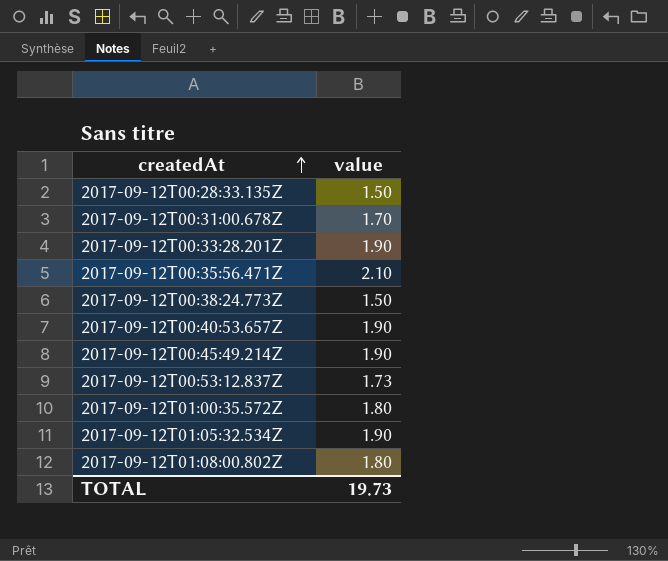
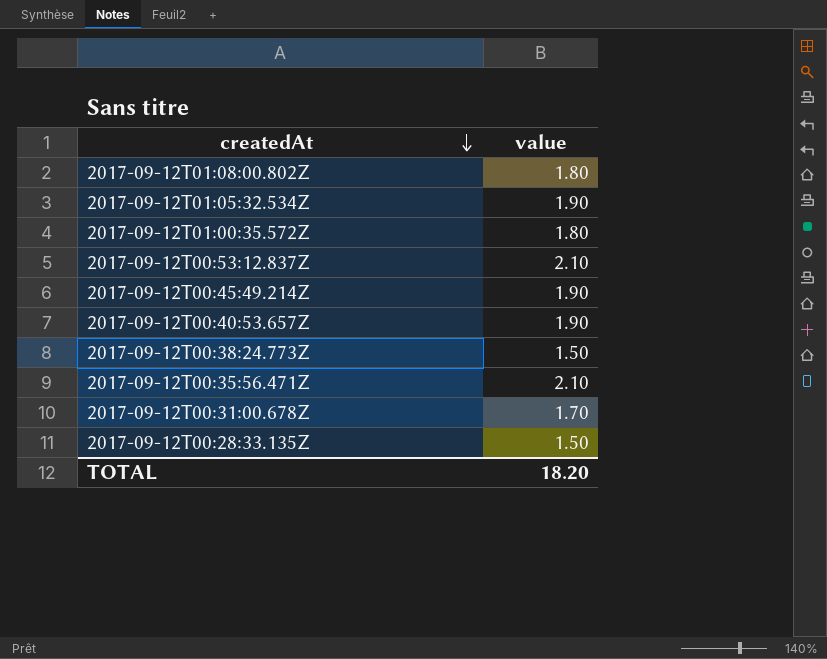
row order: createdAt ascending -> createdAt descending
row 2017-09-12T00:33:28.201Z: 1.90 -> none
2017-09-12T00:53:12.837Z | value: 1.73 -> 2.10
TOTAL | value: 19.73 -> 18.20

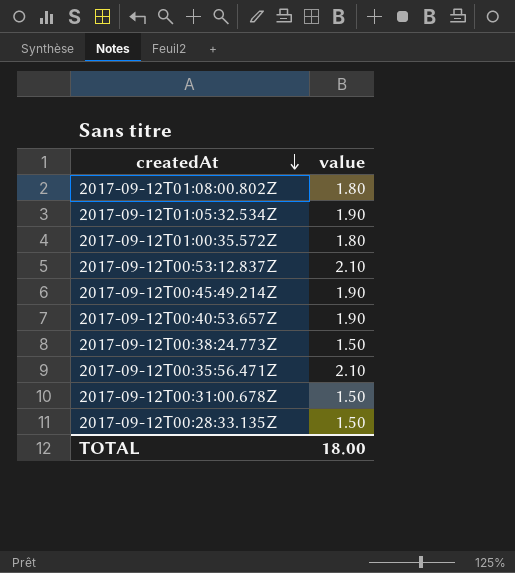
2017-09-12T00:31:00.678Z | value: 1.70 -> 1.50
TOTAL | value: 18.20 -> 18.00

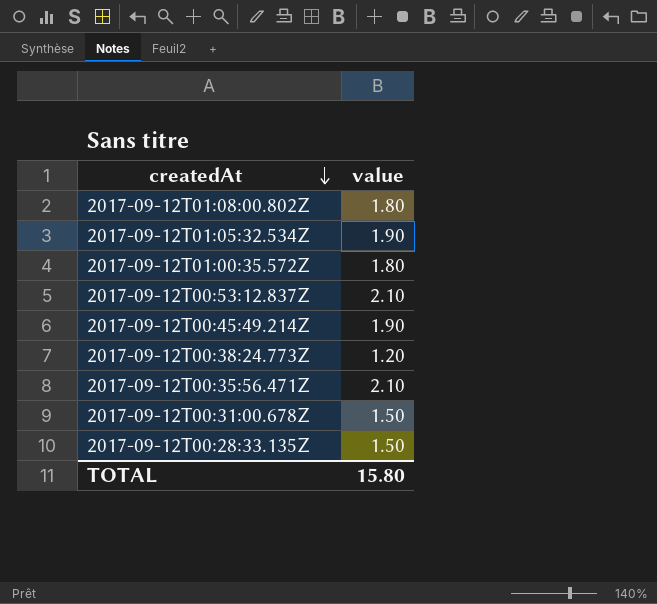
row 2017-09-12T00:40:53.657Z: 1.90 -> none
2017-09-12T00:38:24.773Z | value: 1.50 -> 1.20
TOTAL | value: 18.00 -> 15.80

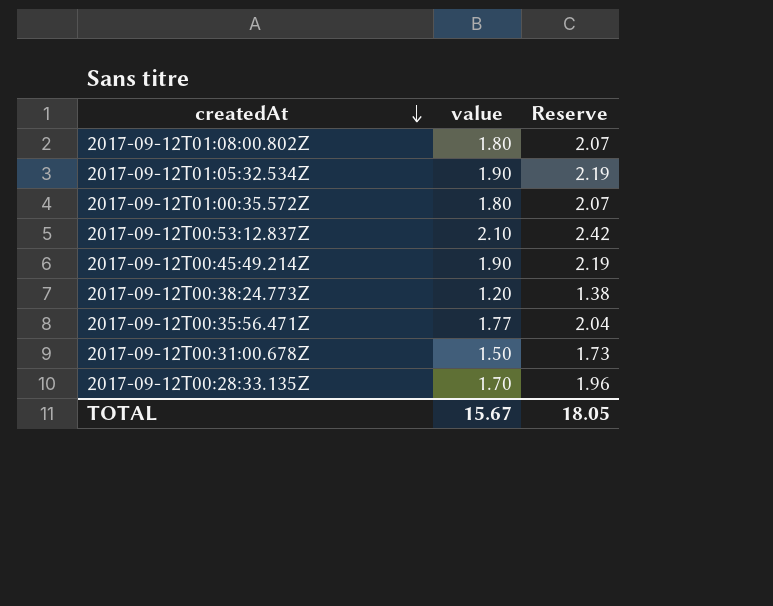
column Reserve | formula: none -> [value] * 1.15
2017-09-12T00:35:56.471Z | value: 2.10 -> 1.77
2017-09-12T00:28:33.135Z | value: 1.50 -> 1.70
TOTAL | value: 15.80 -> 15.67

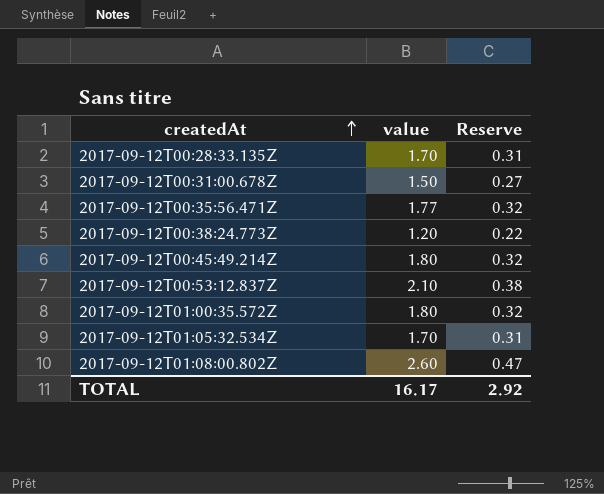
row order: createdAt descending -> createdAt ascending
column Reserve | formula: [value] * 1.15 -> [value] * 0.18
2017-09-12T00:45:49.214Z | value: 1.90 -> 1.80
2017-09-12T01:05:32.534Z | value: 1.90 -> 1.70
2017-09-12T01:08:00.802Z | value: 1.80 -> 2.60
TOTAL | value: 15.67 -> 16.17
TOTAL | Reserve: 18.05 -> 2.92

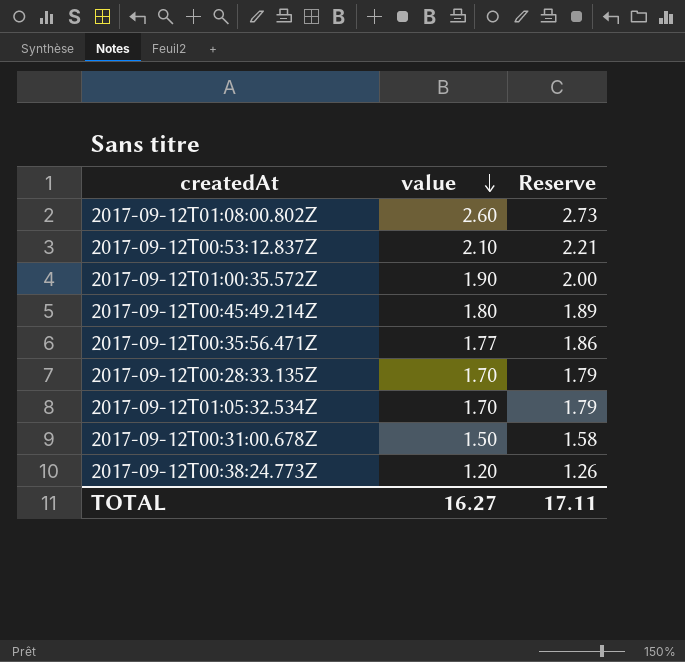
row order: createdAt ascending -> value descending
column Reserve | formula: [value] * 0.18 -> [value] * 1.05
2017-09-12T01:00:35.572Z | value: 1.80 -> 1.90
TOTAL | value: 16.17 -> 16.27
TOTAL | Reserve: 2.92 -> 17.11

